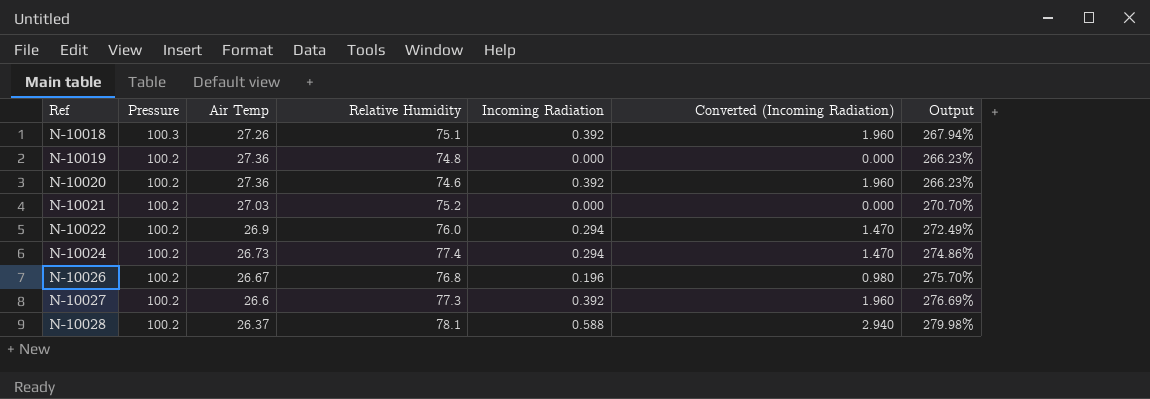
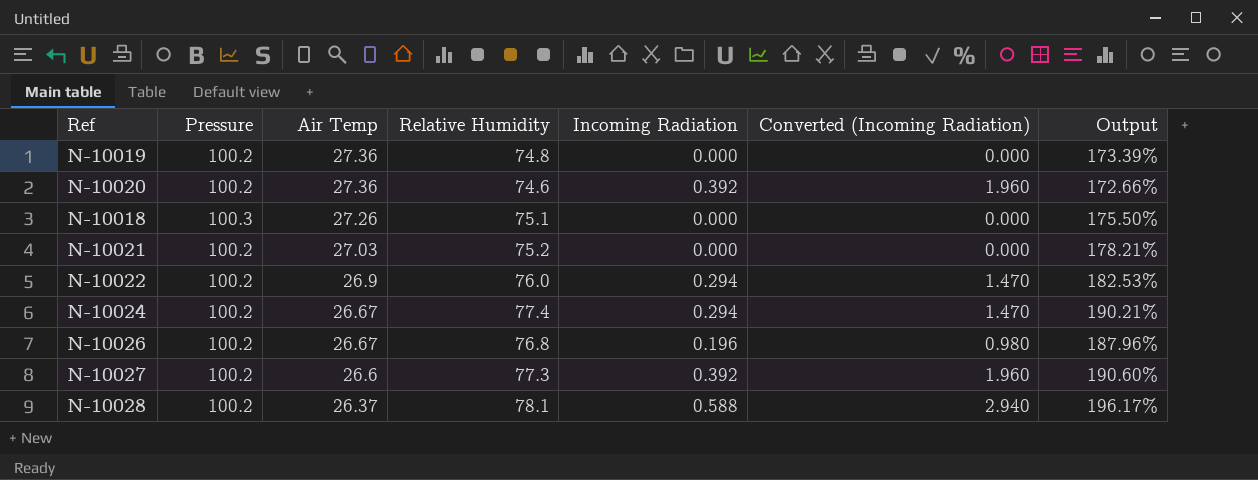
row order: Ref ascending -> Air Temp descending
column Output | formula: ([Pressure] - [Air Temp]) / [Air Temp] -> ([Relative Humidity] - [Air Temp]) / [Air Temp]
N-10018 | Incoming Radiation: 0.392 -> 0.000
N-10018 | Converted (Incoming Radiation): 1.960 -> 0.000
N-10024 | Air Temp: 26.73 -> 26.67

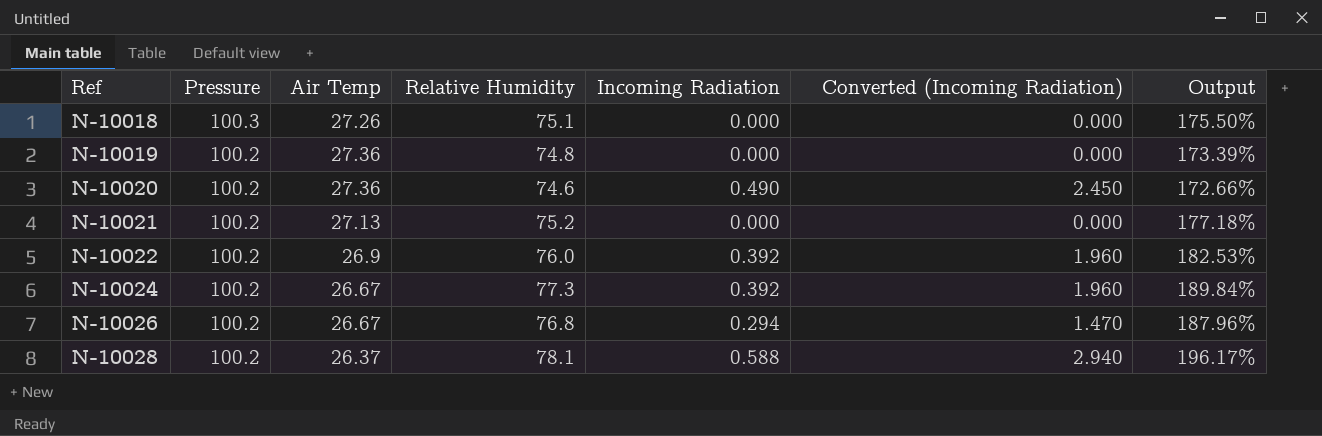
row order: Air Temp descending -> Ref ascending
row N-10027: 100.2 | 26.6 | 77.3 | 0.392 | 1.960 | 190.60% -> none
N-10020 | Incoming Radiation: 0.392 -> 0.490
N-10020 | Converted (Incoming Radiation): 1.960 -> 2.450
N-10021 | Air Temp: 27.03 -> 27.13
N-10021 | Output: 178.21% -> 177.18%
N-10022 | Incoming Radiation: 0.294 -> 0.392
N-10022 | Converted (Incoming Radiation): 1.470 -> 1.960
N-10024 | Relative Humidity: 77.4 -> 77.3
N-10024 | Incoming Radiation: 0.294 -> 0.392
N-10024 | Converted (Incoming Radiation): 1.470 -> 1.960
N-10024 | Output: 190.21% -> 189.84%
N-10026 | Incoming Radiation: 0.196 -> 0.294
N-10026 | Converted (Incoming Radiation): 0.980 -> 1.470

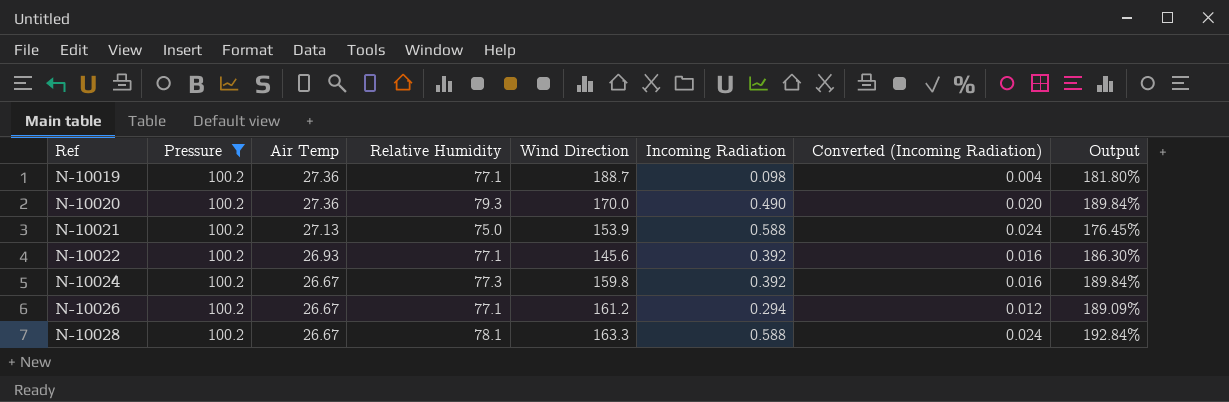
filter: none -> Pressure = 100.2
column Wind Direction | position: none -> 5
column Converted (Incoming Radiation) | formula: [Incoming Radiation] * 5 -> [Incoming Radiation] * 0.04
N-10019 | Relative Humidity: 74.8 -> 77.1
N-10019 | Incoming Radiation: 0.000 -> 0.098
N-10019 | Output: 173.39% -> 181.80%
N-10020 | Relative Humidity: 74.6 -> 79.3
N-10020 | Output: 172.66% -> 189.84%
N-10021 | Relative Humidity: 75.2 -> 75.0
N-10021 | Incoming Radiation: 0.000 -> 0.588
N-10021 | Output: 177.18% -> 176.45%
N-10022 | Air Temp: 26.9 -> 26.93
N-10022 | Relative Humidity: 76.0 -> 77.1
N-10022 | Output: 182.53% -> 186.30%
N-10026 | Relative Humidity: 76.8 -> 77.1
N-10026 | Output: 187.96% -> 189.09%
N-10028 | Air Temp: 26.37 -> 26.67
N-10028 | Output: 196.17% -> 192.84%

